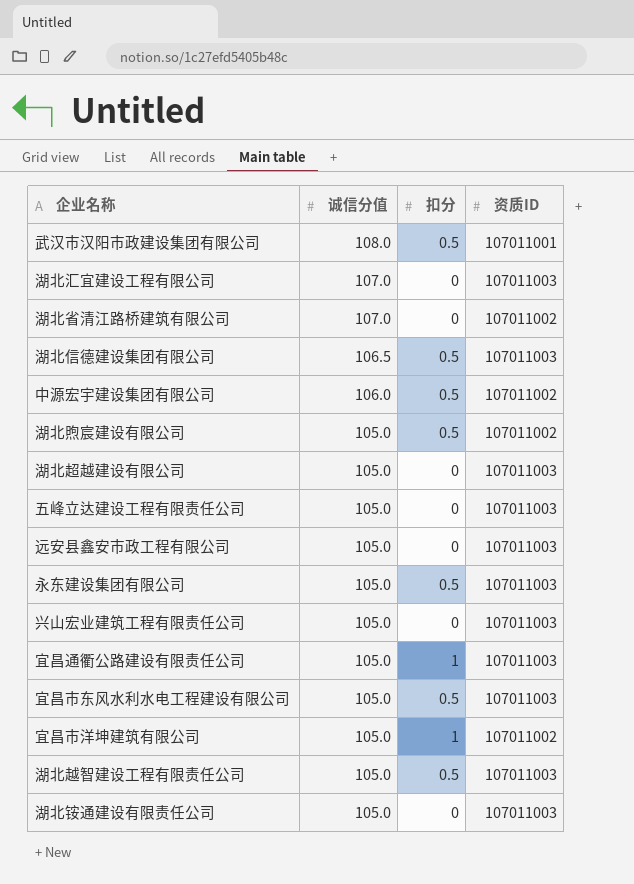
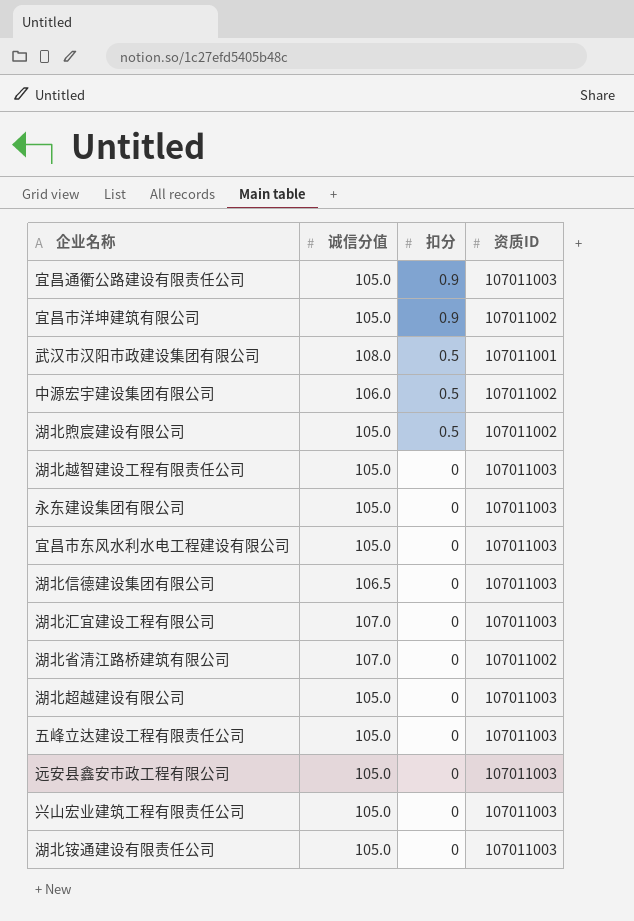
row order: 诚信分值 descending -> 扣分 descending
宜昌通衢公路建设有限责任公司 | 扣分: 1 -> 0.9
宜昌市洋坤建筑有限公司 | 扣分: 1 -> 0.9
湖北越智建设工程有限责任公司 | 扣分: 0.5 -> 0
永东建设集团有限公司 | 扣分: 0.5 -> 0
宜昌市东风水利水电工程建设有限公司 | 扣分: 0.5 -> 0
湖北信德建设集团有限公司 | 扣分: 0.5 -> 0

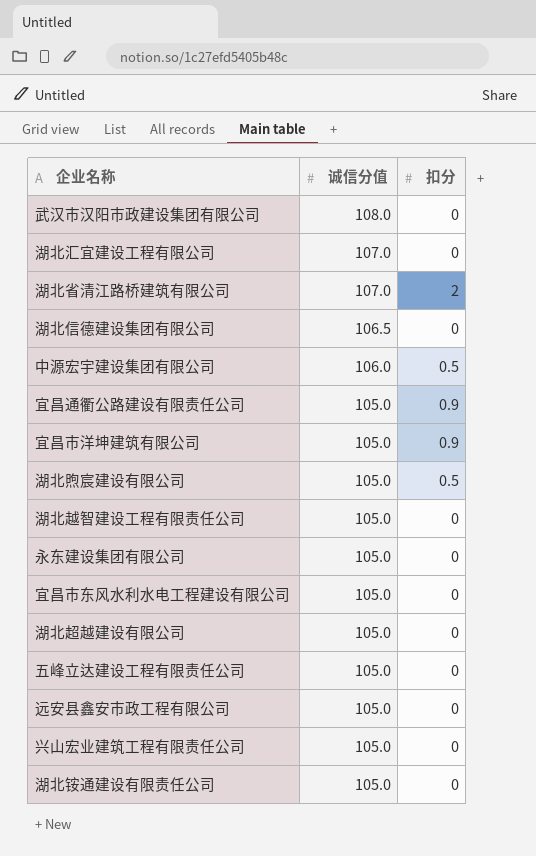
row order: 扣分 descending -> 诚信分值 descending
column 资质ID | position: 4 -> none
武汉市汉阳市政建设集团有限公司 | 扣分: 0.5 -> 0
湖北省清江路桥建筑有限公司 | 扣分: 0 -> 2

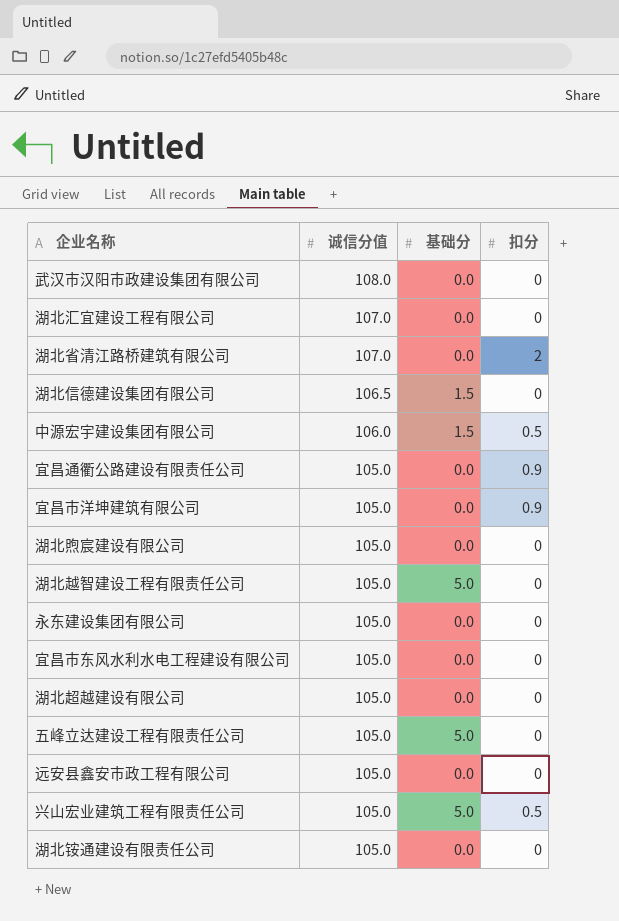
column 基础分 | position: none -> 3
湖北煦宸建设有限公司 | 扣分: 0.5 -> 0
兴山宏业建筑工程有限责任公司 | 扣分: 0 -> 0.5

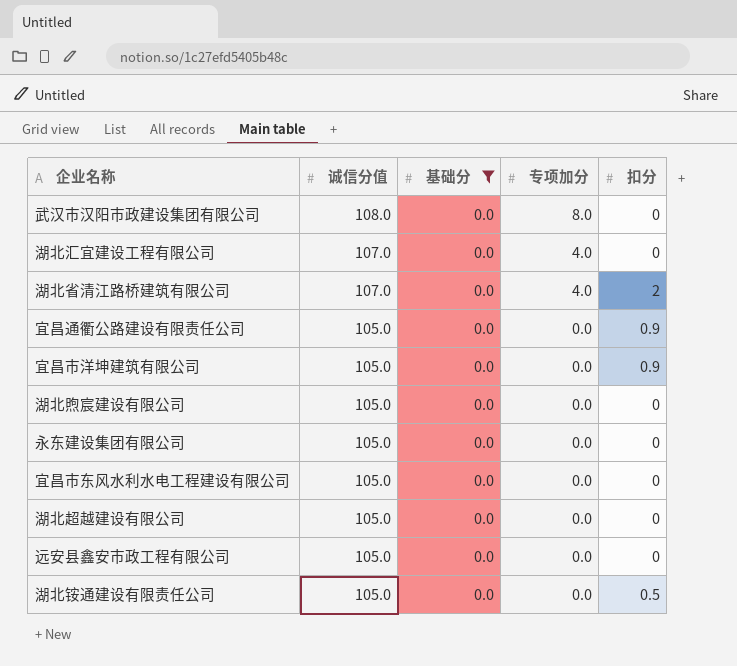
filter: none -> 基础分 = 0.0
column 专项加分 | position: none -> 4
湖北铵通建设有限责任公司 | 扣分: 0 -> 0.5

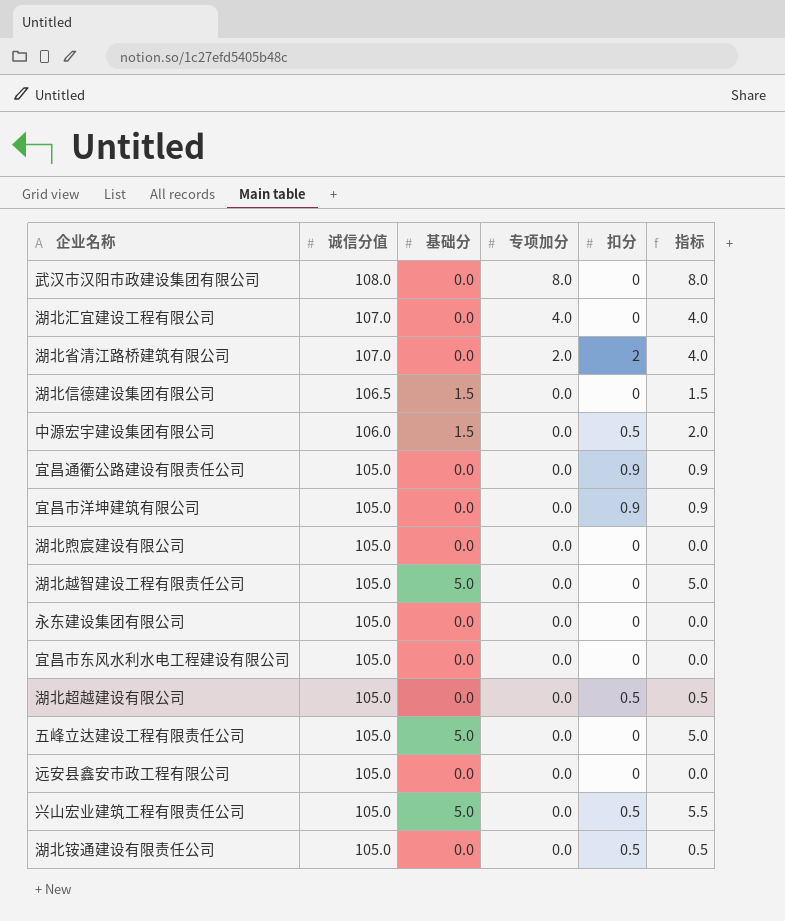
filter: 基础分 = 0.0 -> none
column 指标 | formula: none -> [基础分] + [专项加分] + [扣分]
湖北省清江路桥建筑有限公司 | 专项加分: 4.0 -> 2.0
湖北超越建设有限公司 | 扣分: 0 -> 0.5

